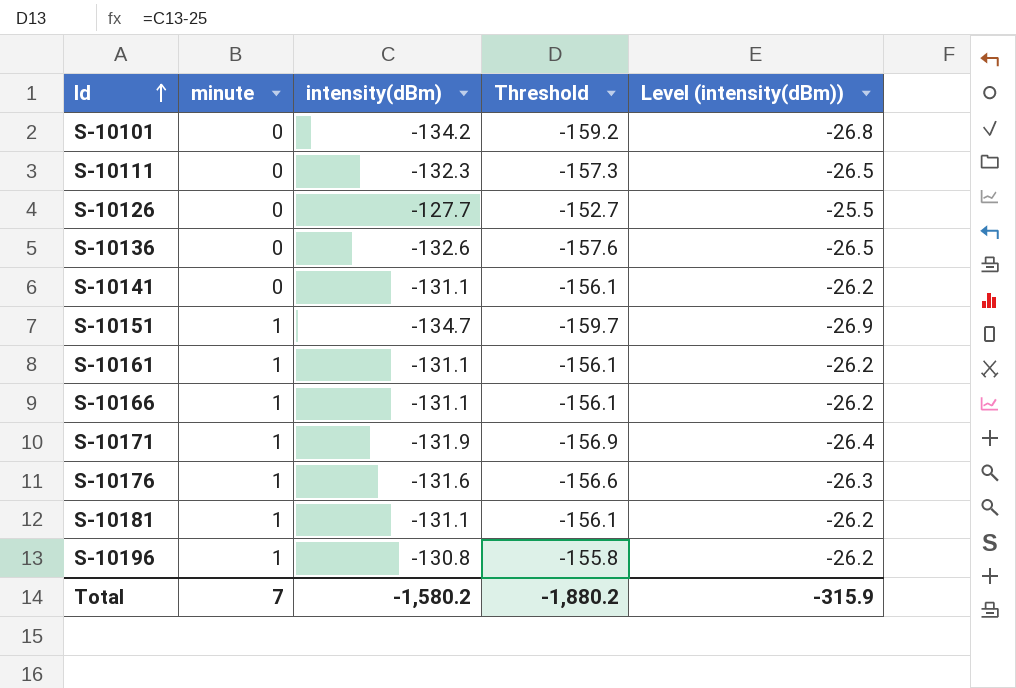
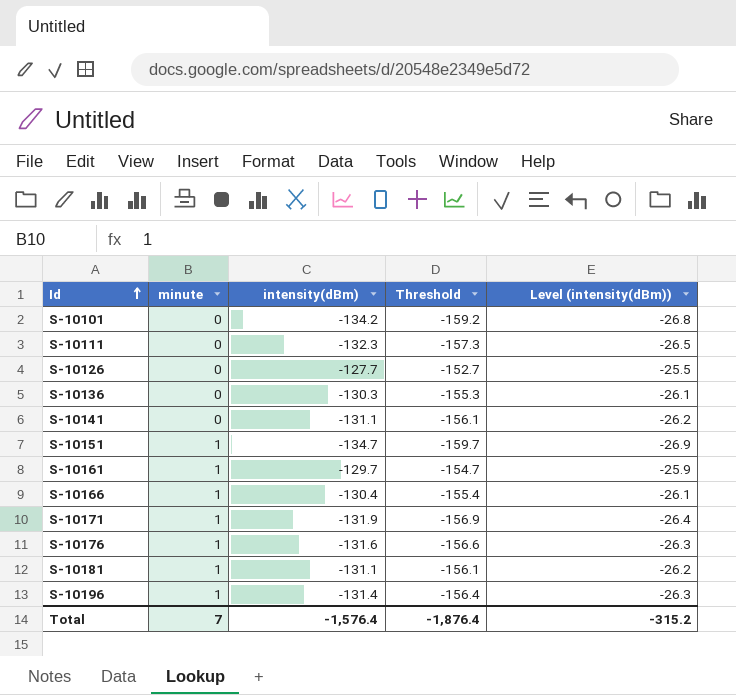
S-10136 | intensity(dBm): -132.6 -> -130.3
S-10136 | Threshold: -157.6 -> -155.3
S-10136 | Level (intensity(dBm)): -26.5 -> -26.1
S-10161 | intensity(dBm): -131.1 -> -129.7
S-10161 | Threshold: -156.1 -> -154.7
S-10161 | Level (intensity(dBm)): -26.2 -> -25.9
S-10166 | intensity(dBm): -131.1 -> -130.4
S-10166 | Threshold: -156.1 -> -155.4
S-10166 | Level (intensity(dBm)): -26.2 -> -26.1
S-10196 | intensity(dBm): -130.8 -> -131.4
S-10196 | Threshold: -155.8 -> -156.4
S-10196 | Level (intensity(dBm)): -26.2 -> -26.3
Total | intensity(dBm): -1,580.2 -> -1,576.4
Total | Threshold: -1,880.2 -> -1,876.4
Total | Level (intensity(dBm)): -315.9 -> -315.2

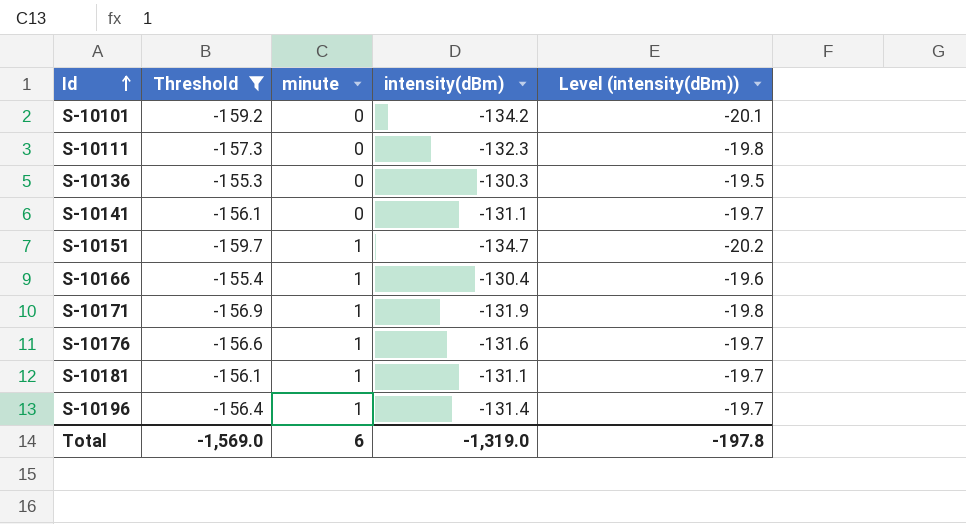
filter: none -> Threshold <= -155.3
column Threshold | position: 4 -> 2
column Level (intensity(dBm)) | formula: [intensity(dBm)] * 0.2 -> [intensity(dBm)] * 0.15
Total | Threshold: -1,876.4 -> -1,569.0
Total | minute: 7 -> 6
Total | intensity(dBm): -1,576.4 -> -1,319.0
Total | Level (intensity(dBm)): -315.2 -> -197.8

